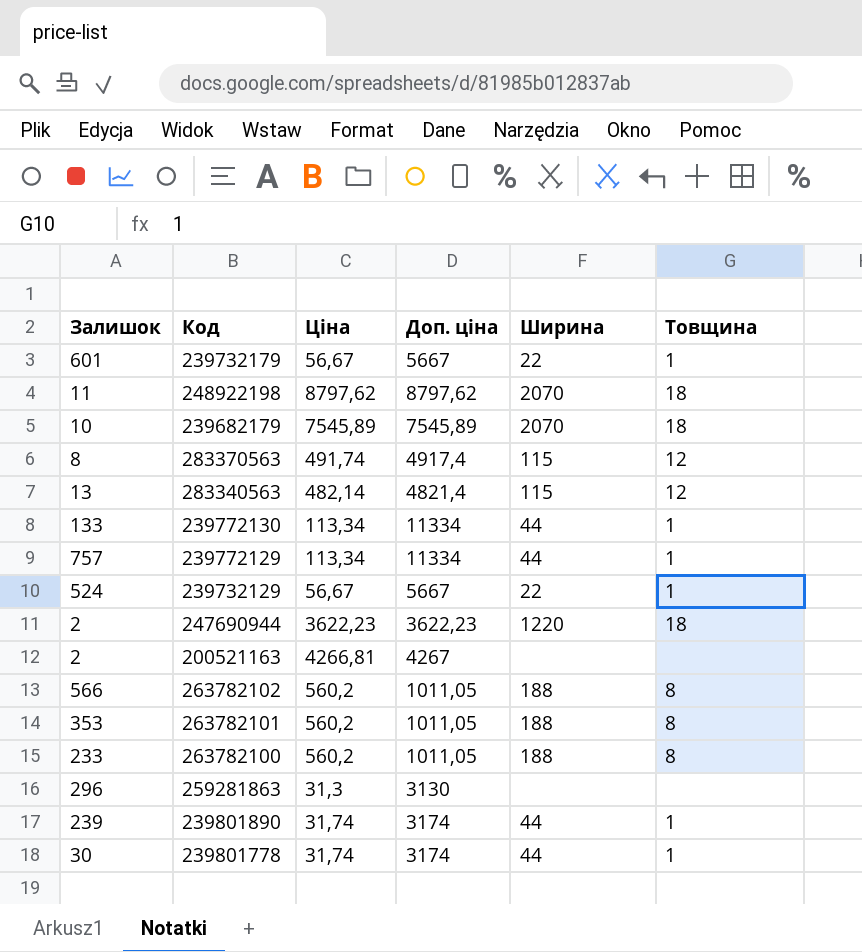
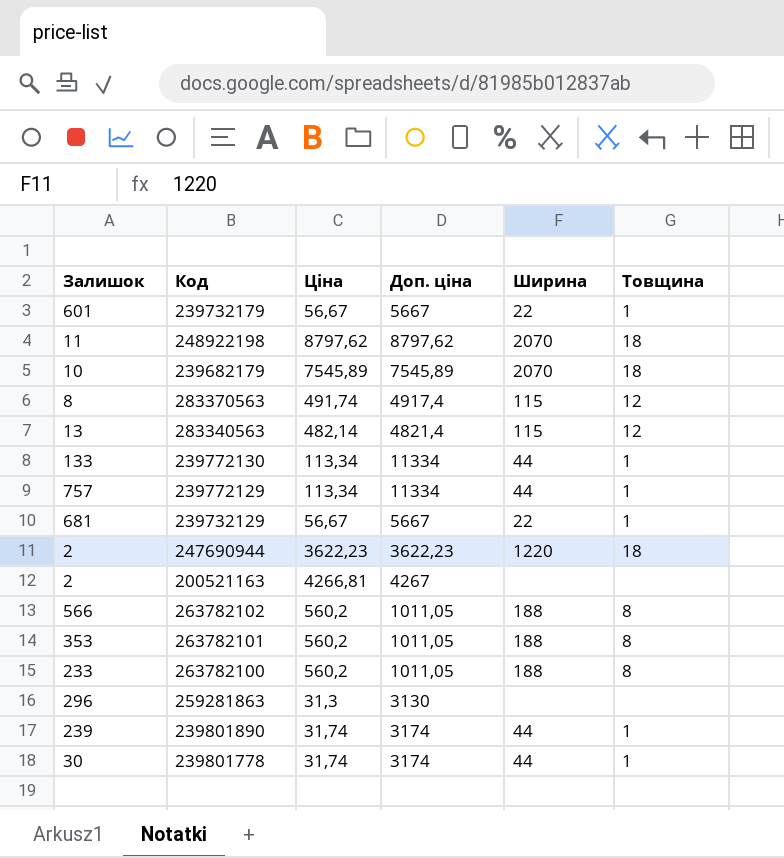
239732129 | Залишок: 524 -> 681

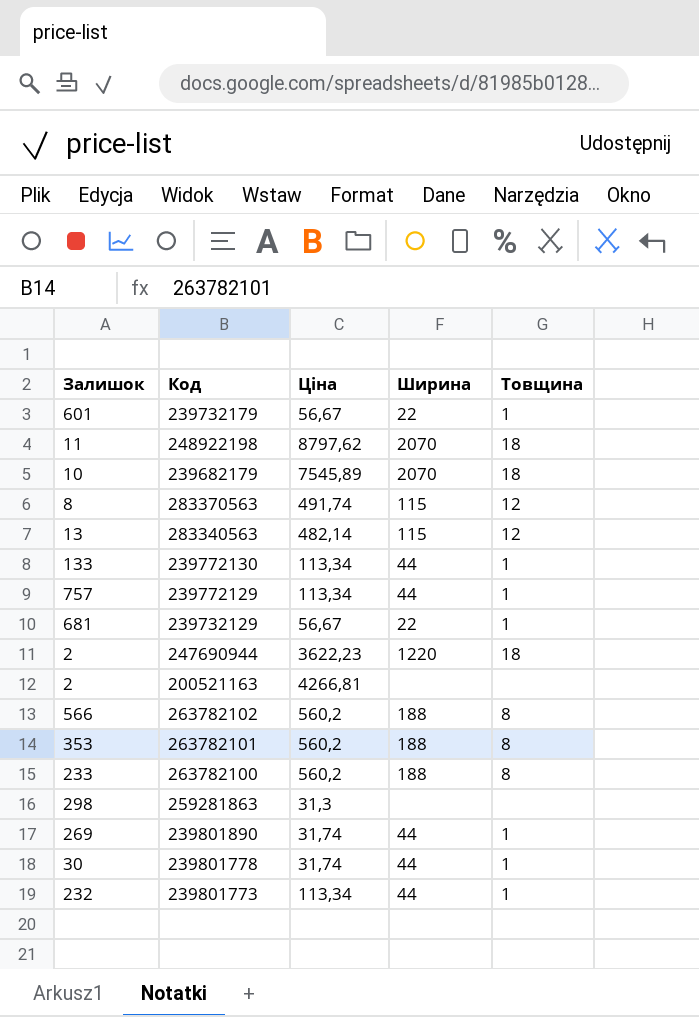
column Доп. ціна | position: 4 -> none
259281863 | Залишок: 296 -> 298
239801890 | Залишок: 239 -> 269
row 239801773: none -> 232 | 113,34 | 44 | 1

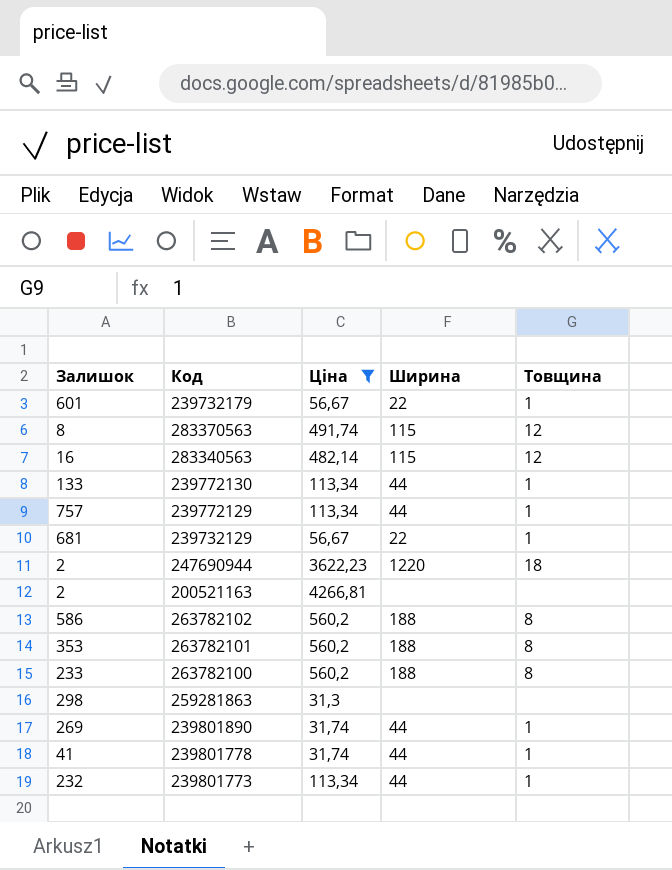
filter: none -> Ціна <= 4266,81
283340563 | Залишок: 13 -> 16
263782102 | Залишок: 566 -> 586
239801778 | Залишок: 30 -> 41

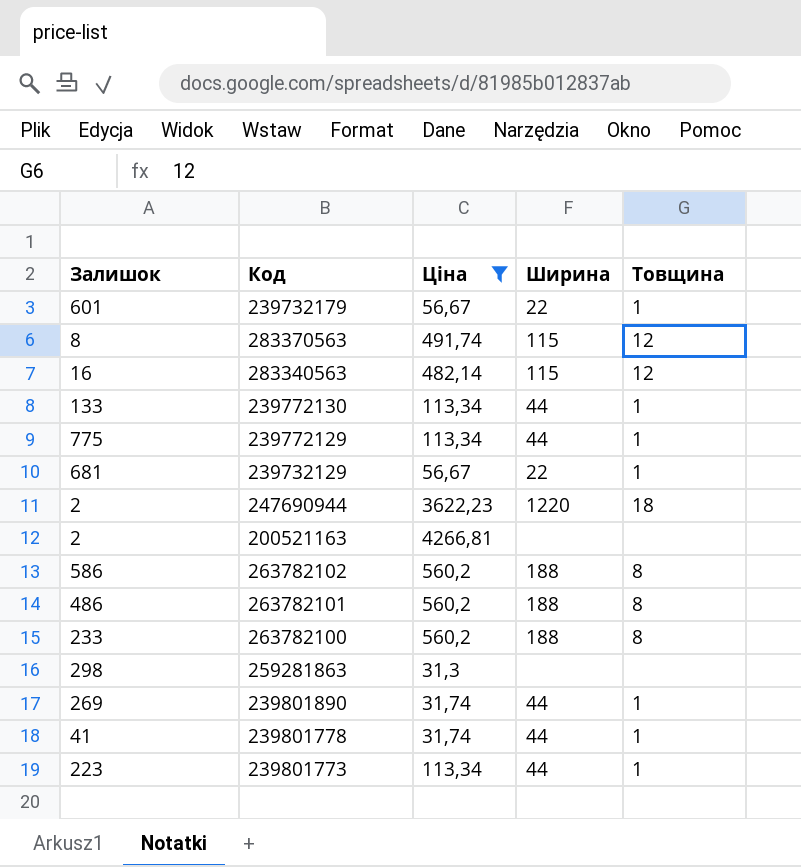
239772129 | Залишок: 757 -> 775
263782101 | Залишок: 353 -> 486
239801773 | Залишок: 232 -> 223

